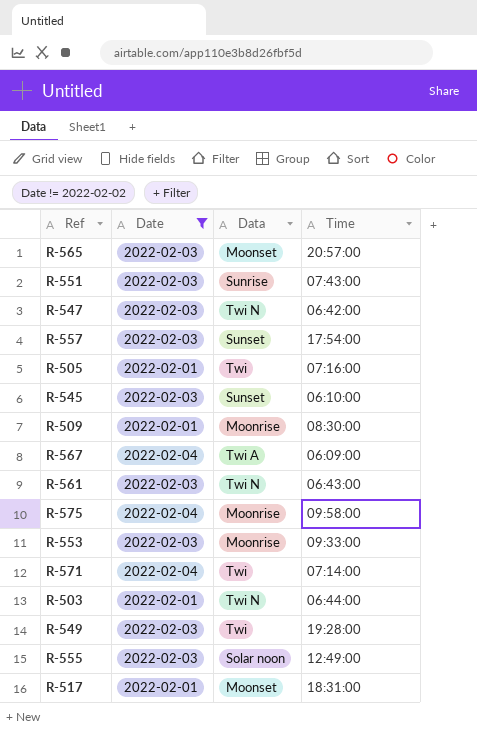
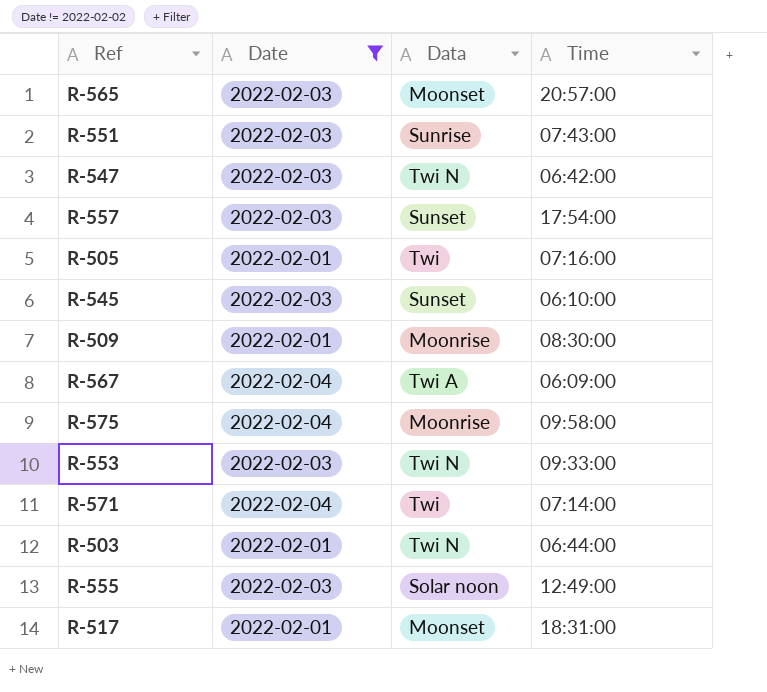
row R-561: 2022-02-03 | Twi N | 06:43:00 -> none
row R-549: 2022-02-03 | Twi | 19:28:00 -> none
R-553 | Data: Moonrise -> Twi N

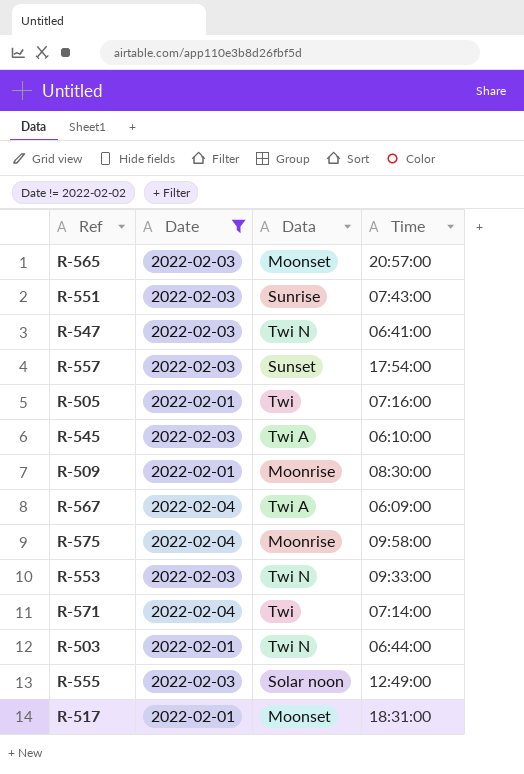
R-547 | Time: 06:42:00 -> 06:41:00
R-545 | Data: Sunset -> Twi A

